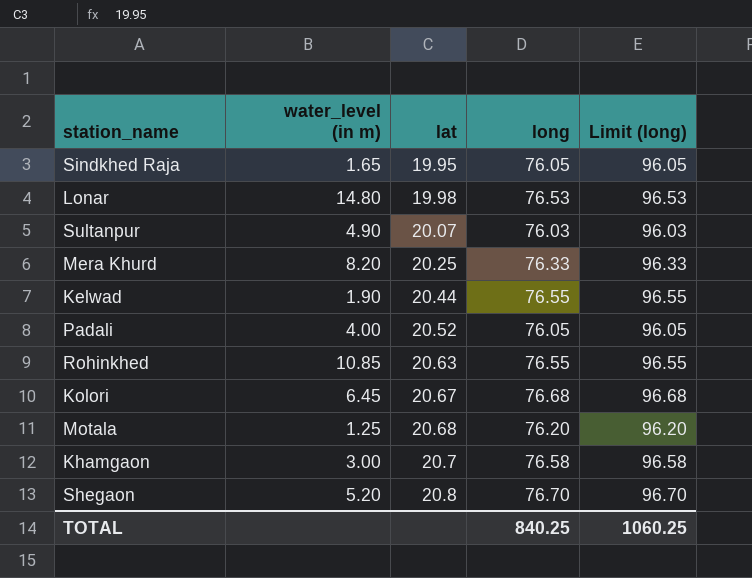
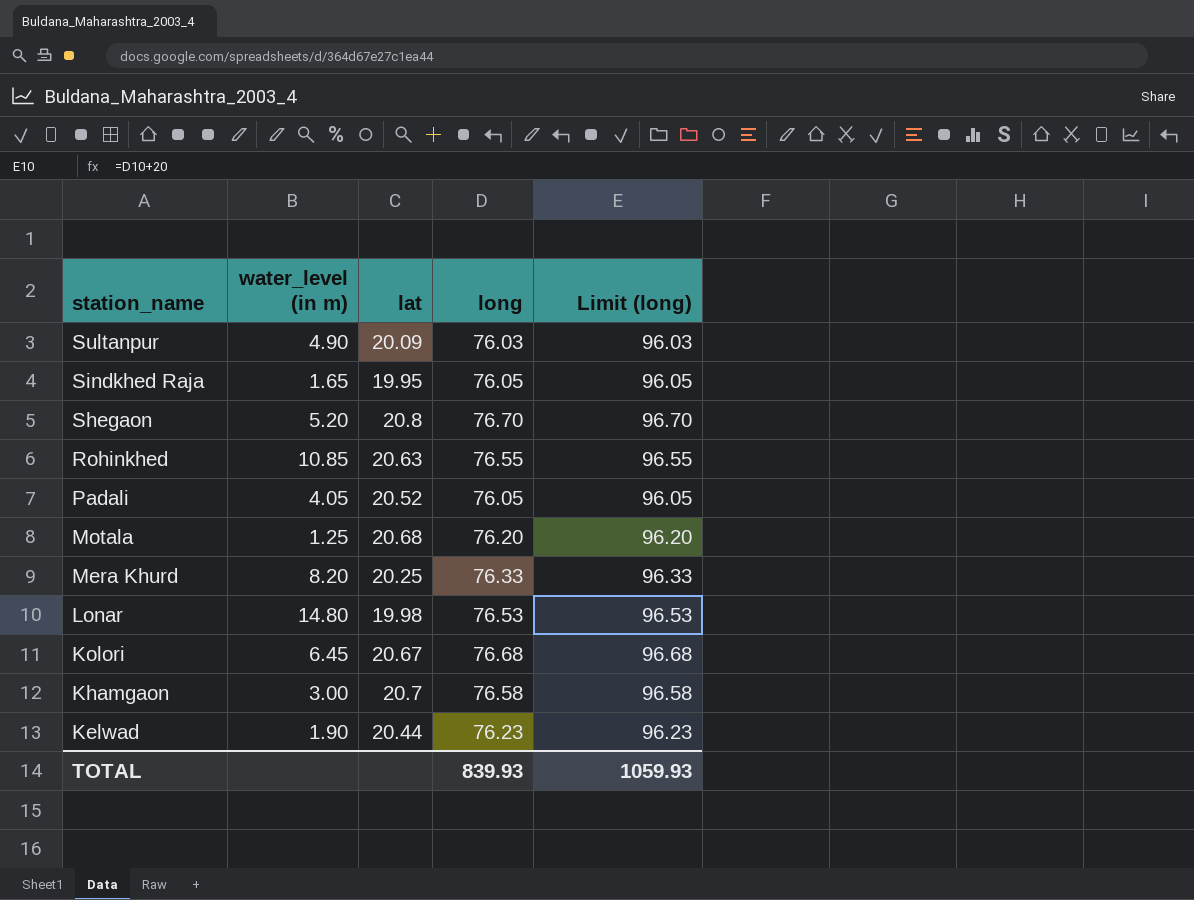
row order: lat ascending -> station_name descending
Sultanpur | lat: 20.07 -> 20.09
Padali | water_level (in m): 4.00 -> 4.05
Kelwad | long: 76.55 -> 76.23
Kelwad | Limit (long): 96.55 -> 96.23
TOTAL | long: 840.25 -> 839.93
TOTAL | Limit (long): 1060.25 -> 1059.93

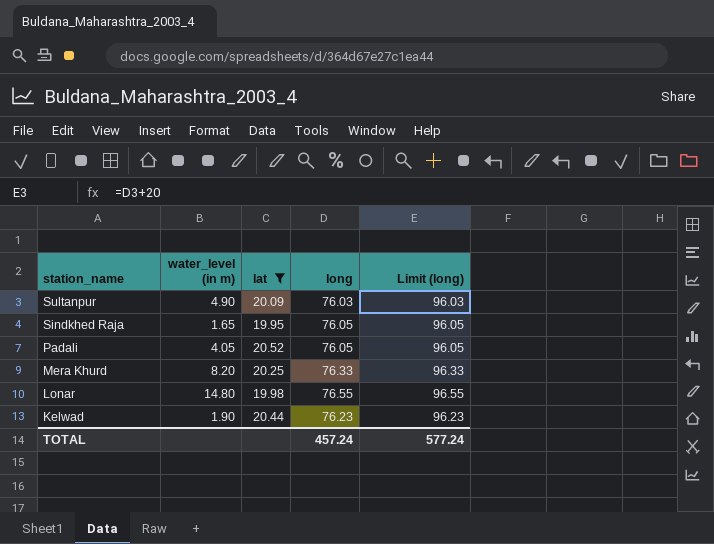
filter: none -> lat <= 20.52
Lonar | long: 76.53 -> 76.55
Lonar | Limit (long): 96.53 -> 96.55
TOTAL | long: 839.93 -> 457.24
TOTAL | Limit (long): 1059.93 -> 577.24

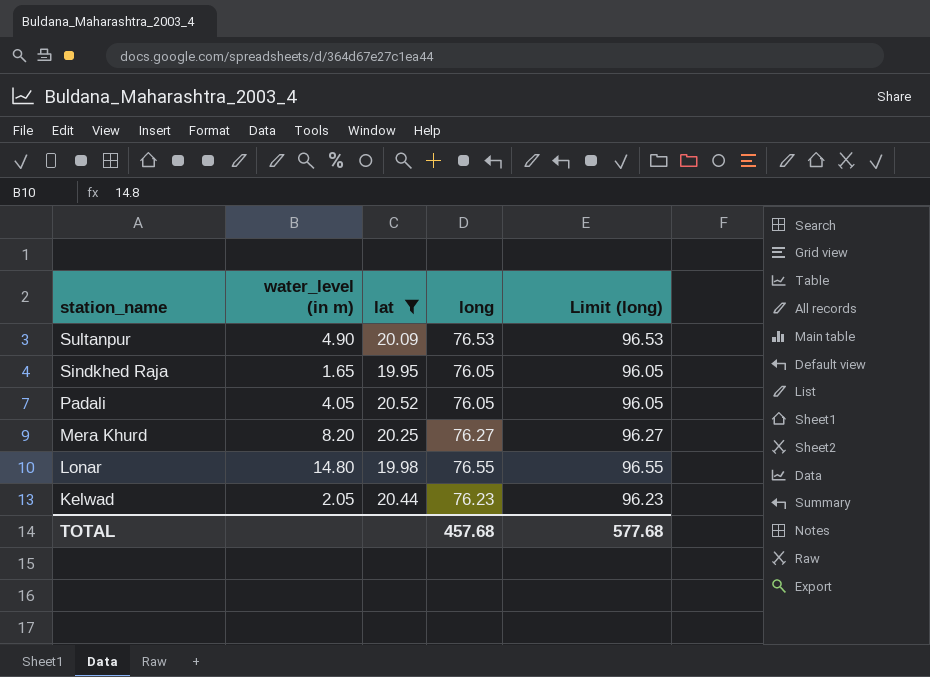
Sultanpur | long: 76.03 -> 76.53
Sultanpur | Limit (long): 96.03 -> 96.53
Mera Khurd | long: 76.33 -> 76.27
Mera Khurd | Limit (long): 96.33 -> 96.27
Kelwad | water_level (in m): 1.90 -> 2.05
TOTAL | long: 457.24 -> 457.68
TOTAL | Limit (long): 577.24 -> 577.68

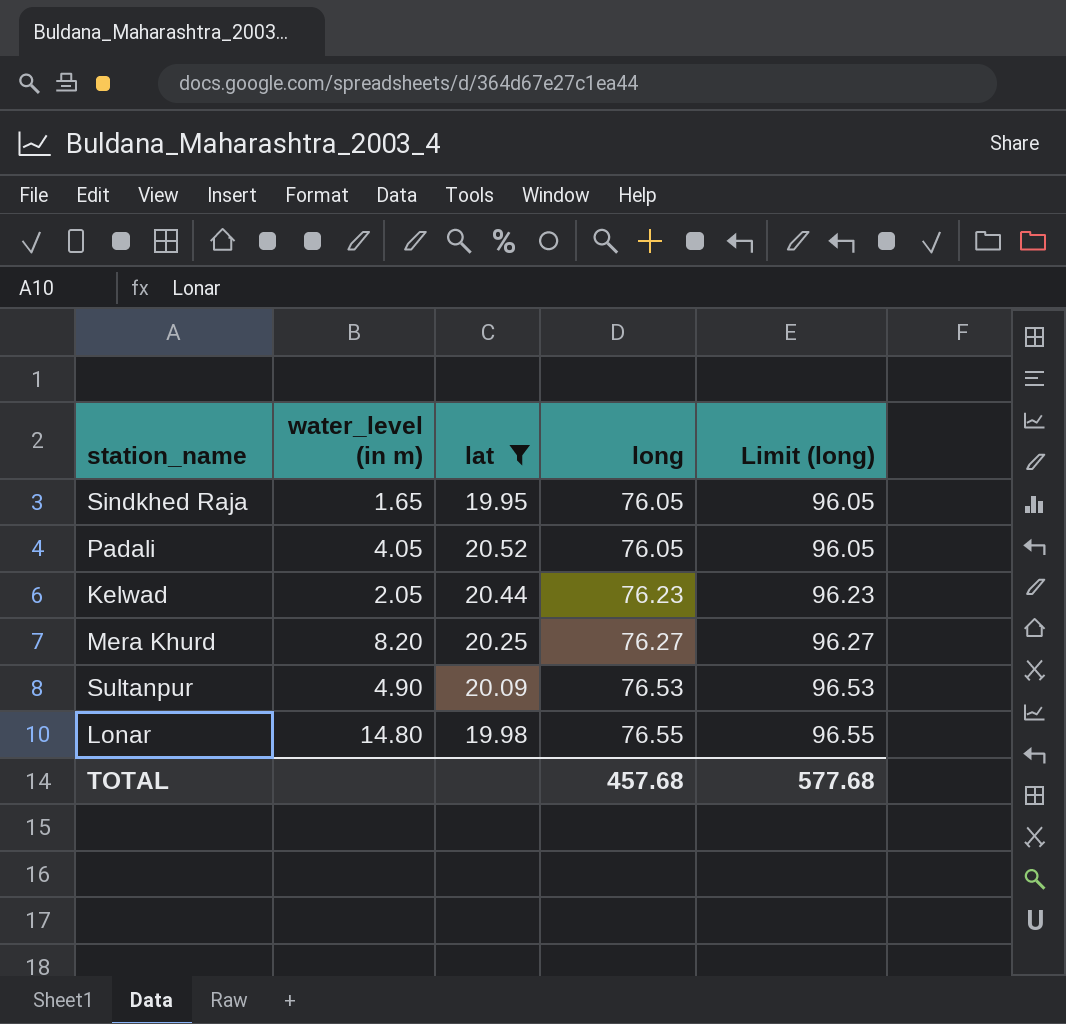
row order: station_name descending -> long ascending

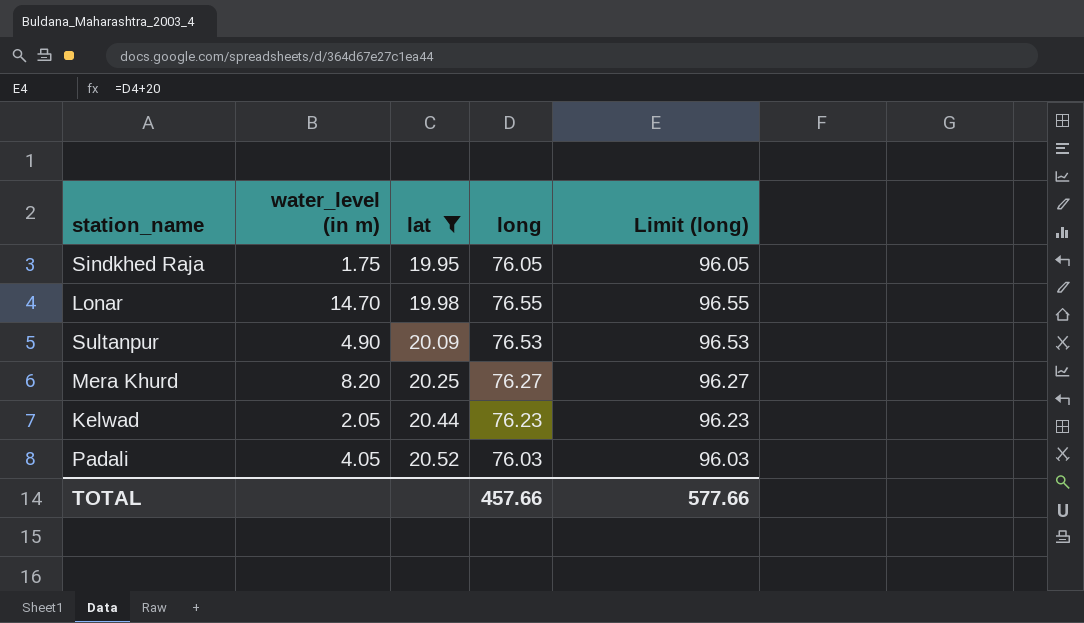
row order: long ascending -> lat ascending
Sindkhed Raja | water_level (in m): 1.65 -> 1.75
Lonar | water_level (in m): 14.80 -> 14.70
Padali | long: 76.05 -> 76.03
Padali | Limit (long): 96.05 -> 96.03
TOTAL | long: 457.68 -> 457.66
TOTAL | Limit (long): 577.68 -> 577.66

